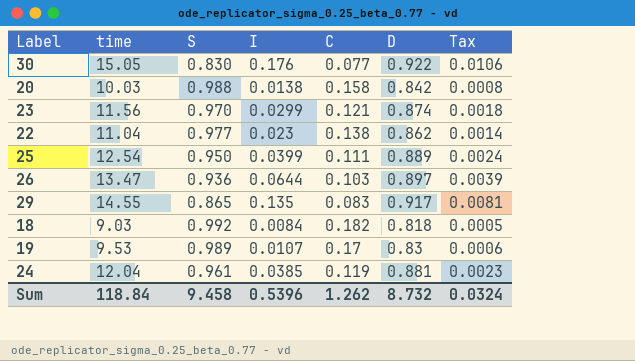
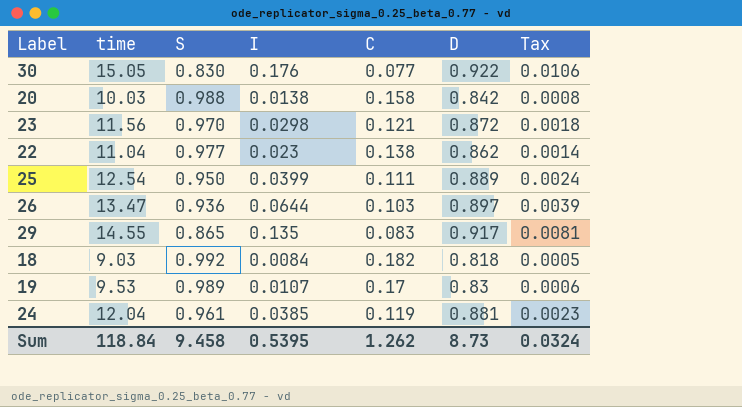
23 | I: 0.0299 -> 0.0298
23 | D: 0.874 -> 0.872
Sum | I: 0.5396 -> 0.5395
Sum | D: 8.732 -> 8.73

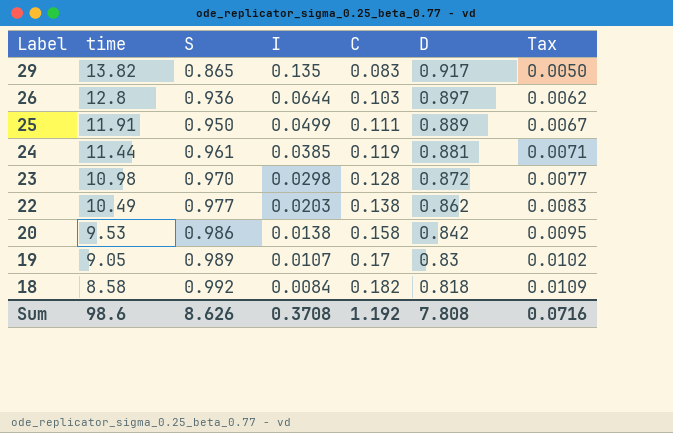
row order: none -> Label descending
column Tax | formula: [I] * 0.06 -> [C] * 0.06
row 30: 15.05 | 0.830 | 0.176 | 0.077 | 0.922 | 0.0106 -> none
29 | time: 14.55 -> 13.82
26 | time: 13.47 -> 12.8
25 | time: 12.54 -> 11.91
25 | I: 0.0399 -> 0.0499
24 | time: 12.04 -> 11.44
23 | time: 11.56 -> 10.98
23 | C: 0.121 -> 0.128
22 | time: 11.04 -> 10.49
22 | I: 0.023 -> 0.0203
20 | time: 10.03 -> 9.53
20 | S: 0.988 -> 0.986
19 | time: 9.53 -> 9.05
18 | time: 9.03 -> 8.58
Sum | time: 118.84 -> 98.6
Sum | S: 9.458 -> 8.626
Sum | I: 0.5395 -> 0.3708
Sum | C: 1.262 -> 1.192
Sum | D: 8.73 -> 7.808
Sum | Tax: 0.0324 -> 0.0716

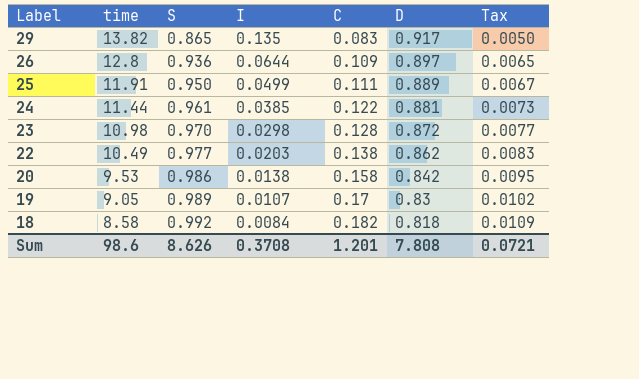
26 | C: 0.103 -> 0.109
26 | Tax: 0.0062 -> 0.0065
24 | C: 0.119 -> 0.122
24 | Tax: 0.0071 -> 0.0073
Sum | C: 1.192 -> 1.201
Sum | Tax: 0.0716 -> 0.0721

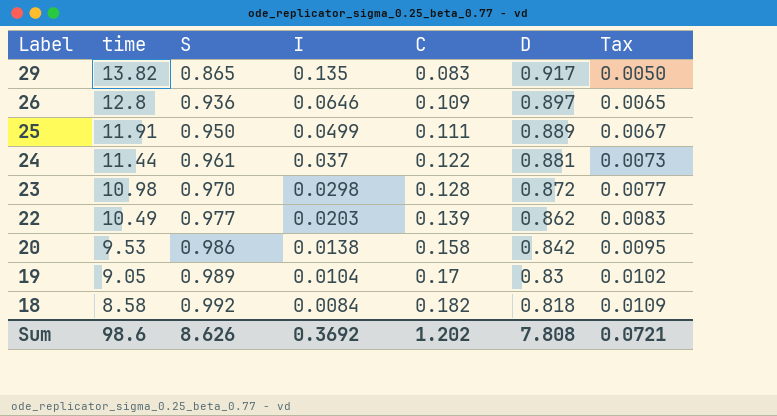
26 | I: 0.0644 -> 0.0646
24 | I: 0.0385 -> 0.037
22 | C: 0.138 -> 0.139
19 | I: 0.0107 -> 0.0104
Sum | I: 0.3708 -> 0.3692
Sum | C: 1.201 -> 1.202

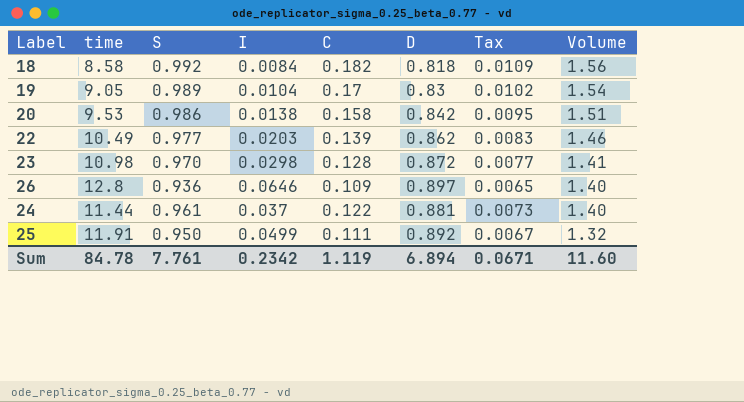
row order: Label descending -> Volume descending
column Volume | formula: none -> [time] * [C]
row 29: 13.82 | 0.865 | 0.135 | 0.083 | 0.917 | 0.0050 -> none
25 | D: 0.889 -> 0.892
Sum | time: 98.6 -> 84.78
Sum | S: 8.626 -> 7.761
Sum | I: 0.3692 -> 0.2342
Sum | C: 1.202 -> 1.119
Sum | D: 7.808 -> 6.894
Sum | Tax: 0.0721 -> 0.0671

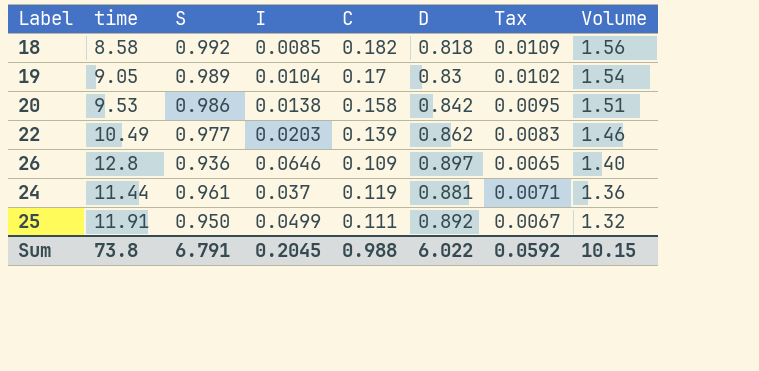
row 23: 10.98 | 0.970 | 0.0298 | 0.128 | 0.872 | 0.0077 | 1.41 -> none
18 | I: 0.0084 -> 0.0085
24 | C: 0.122 -> 0.119
24 | Tax: 0.0073 -> 0.0071
24 | Volume: 1.40 -> 1.36
Sum | time: 84.78 -> 73.8
Sum | S: 7.761 -> 6.791
Sum | I: 0.2342 -> 0.2045
Sum | C: 1.119 -> 0.988
Sum | D: 6.894 -> 6.022
Sum | Tax: 0.0671 -> 0.0592
Sum | Volume: 11.60 -> 10.15

